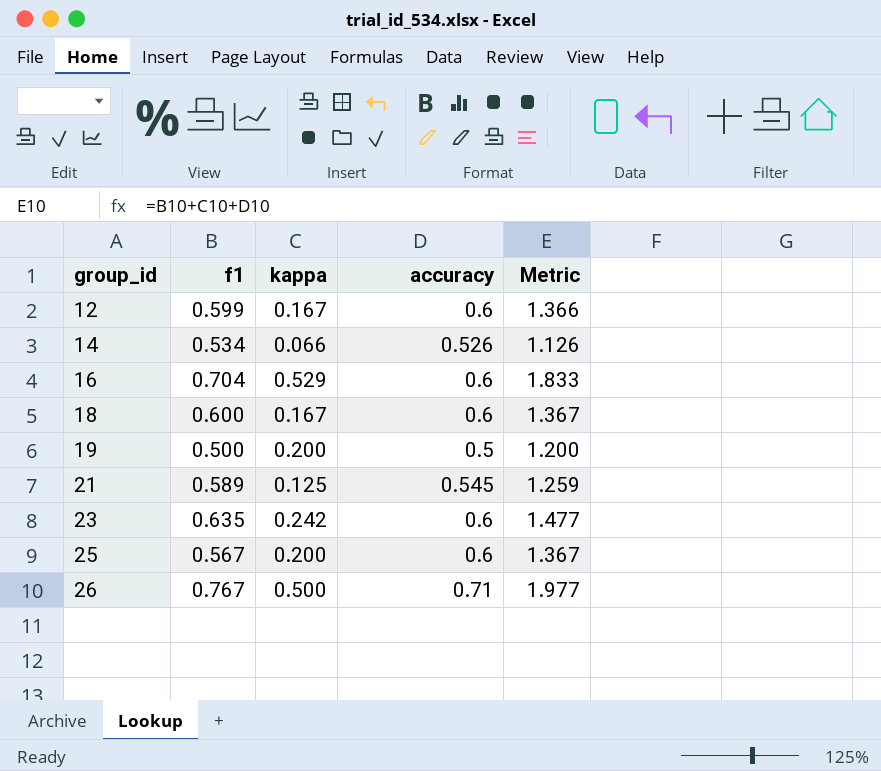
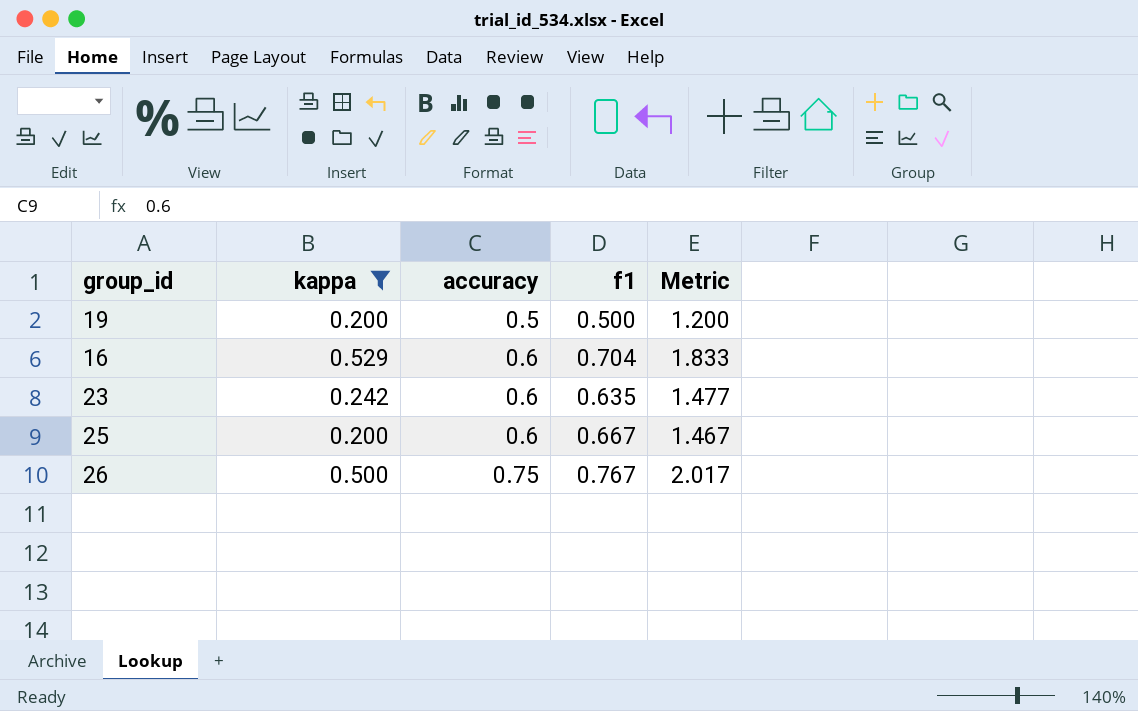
filter: none -> kappa >= 0.200
row order: group_id ascending -> accuracy ascending
column f1 | position: 2 -> 4
25 | f1: 0.567 -> 0.667
25 | Metric: 1.367 -> 1.467
26 | accuracy: 0.71 -> 0.75
26 | Metric: 1.977 -> 2.017

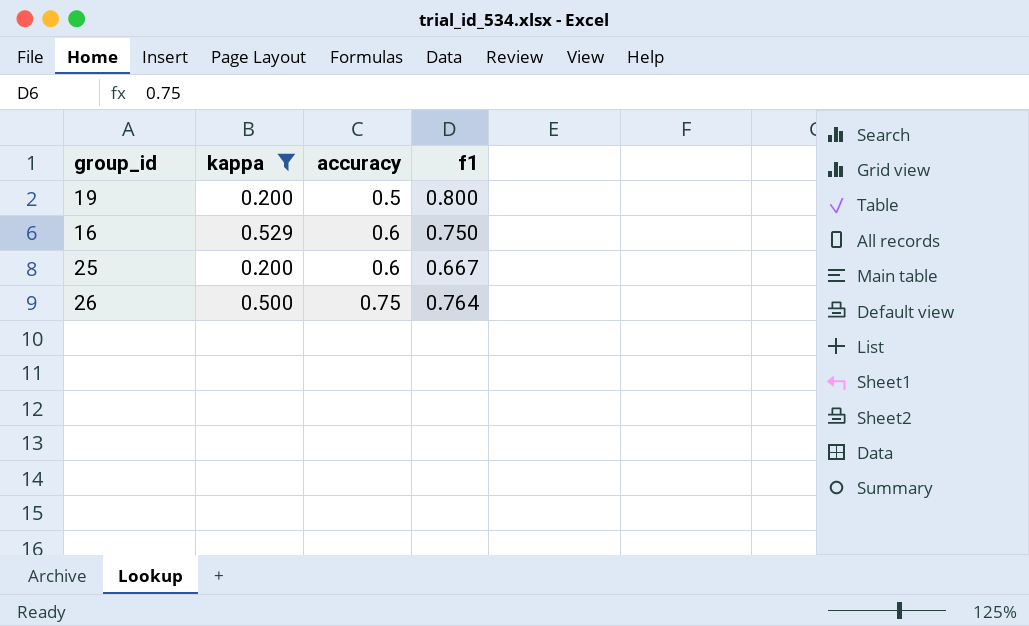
column Metric | formula: [kappa] + [accuracy] + [f1] -> none
row 23: 0.242 | 0.6 | 0.635 | 1.477 -> none
19 | f1: 0.500 -> 0.800
16 | f1: 0.704 -> 0.750
26 | f1: 0.767 -> 0.764

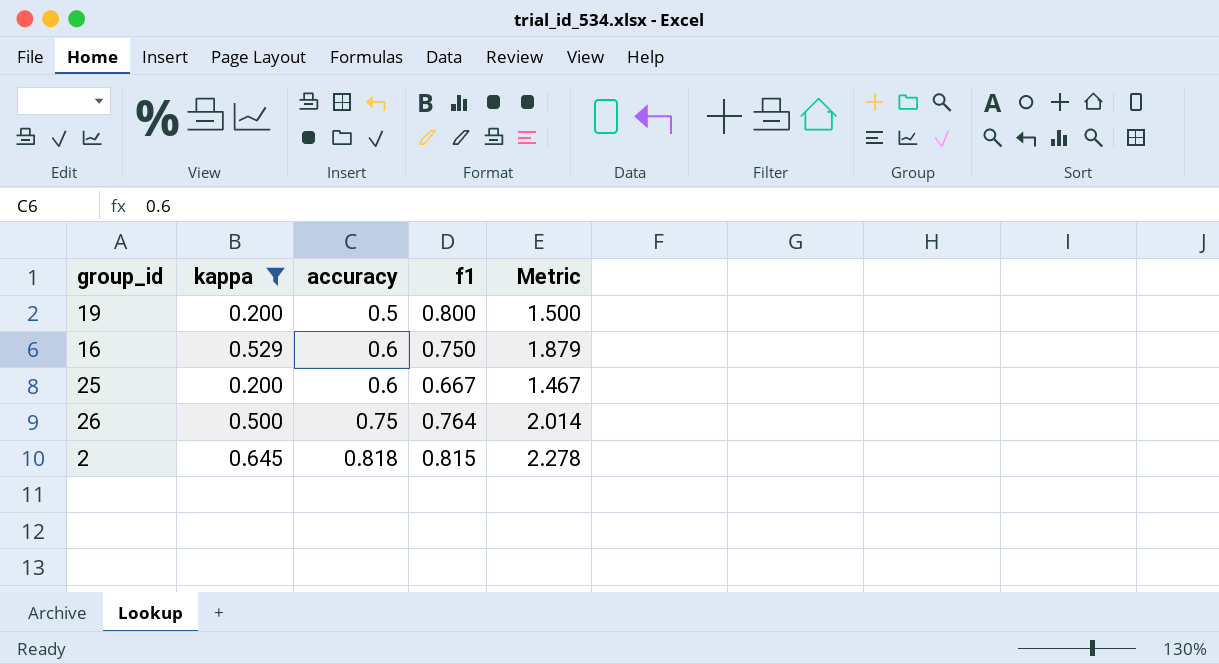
column Metric | formula: none -> [kappa] + [accuracy] + [f1]
row 2: none -> 0.645 | 0.818 | 0.815 | 2.278

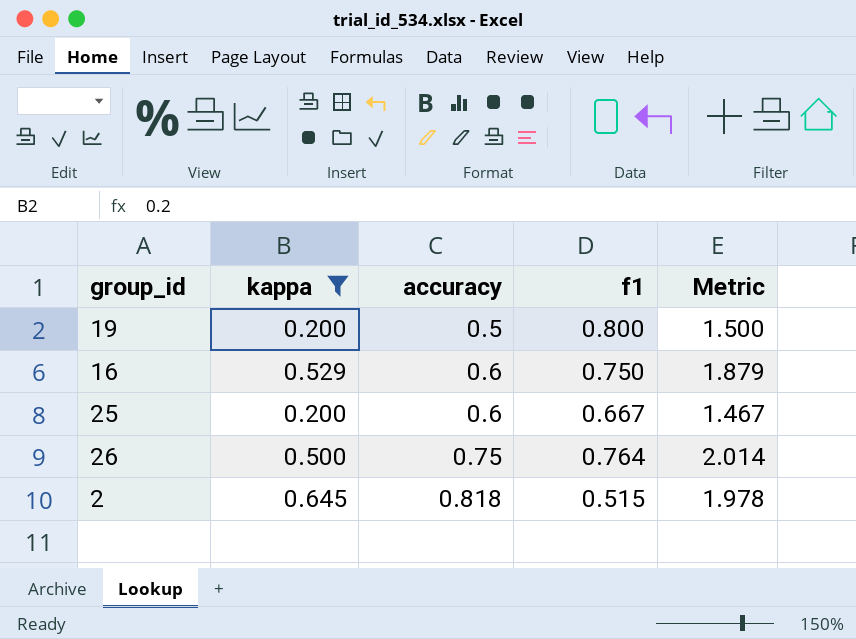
2 | f1: 0.815 -> 0.515
2 | Metric: 2.278 -> 1.978

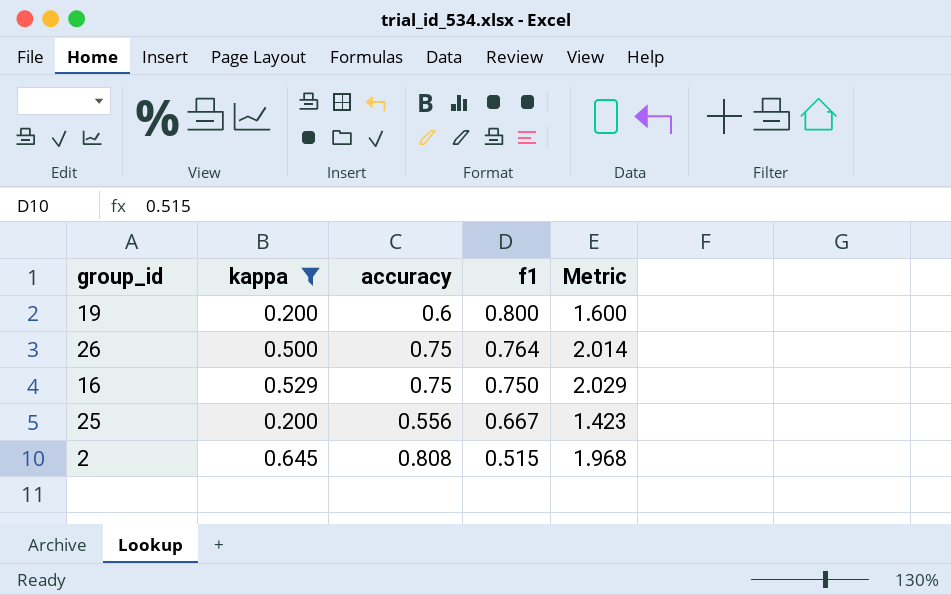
row order: accuracy ascending -> f1 descending
19 | accuracy: 0.5 -> 0.6
19 | Metric: 1.500 -> 1.600
16 | accuracy: 0.6 -> 0.75
16 | Metric: 1.879 -> 2.029
25 | accuracy: 0.6 -> 0.556
25 | Metric: 1.467 -> 1.423
2 | accuracy: 0.818 -> 0.808
2 | Metric: 1.978 -> 1.968

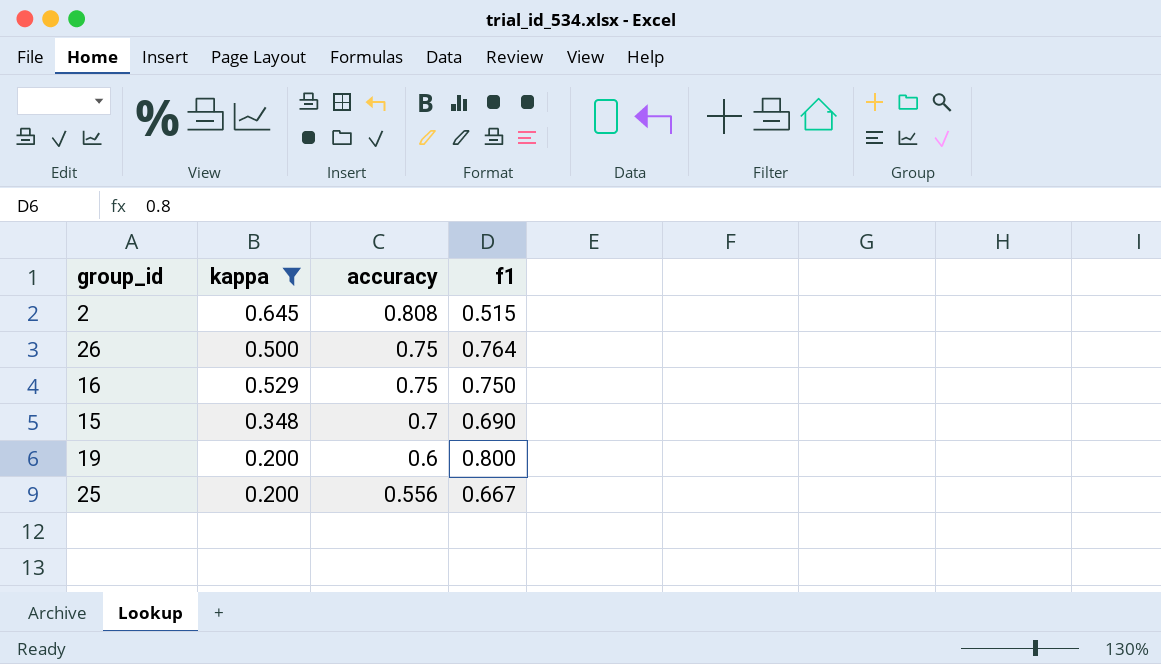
row order: f1 descending -> accuracy descending
column Metric | formula: [kappa] + [accuracy] + [f1] -> none
row 15: none -> 0.348 | 0.7 | 0.690

